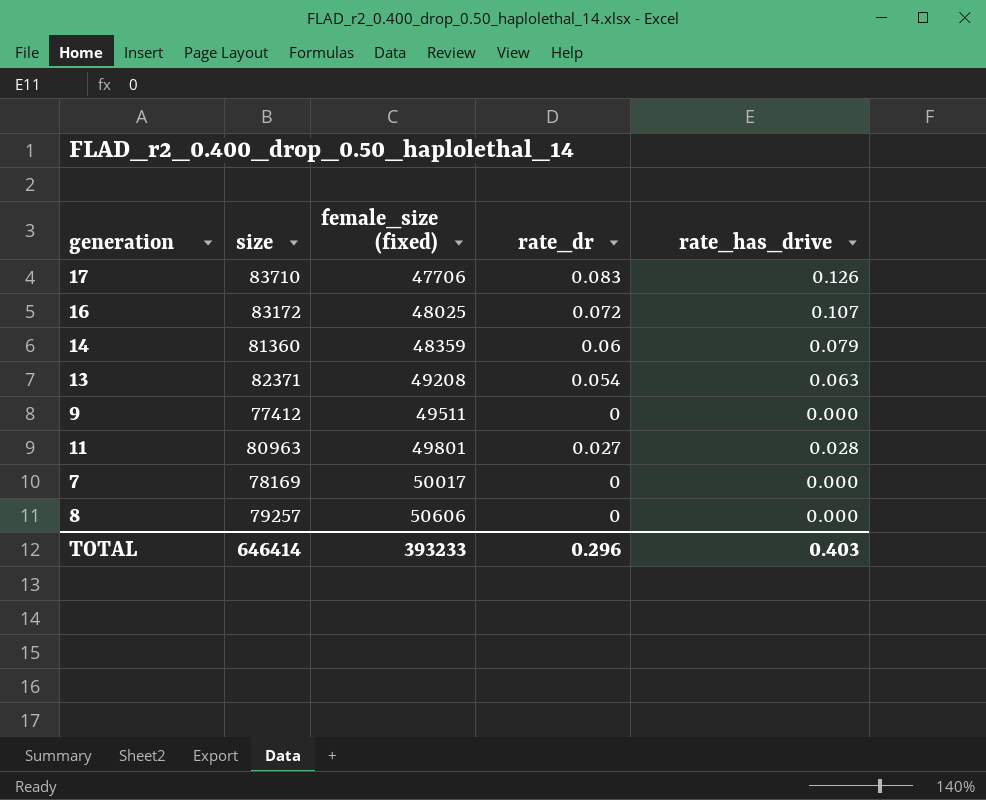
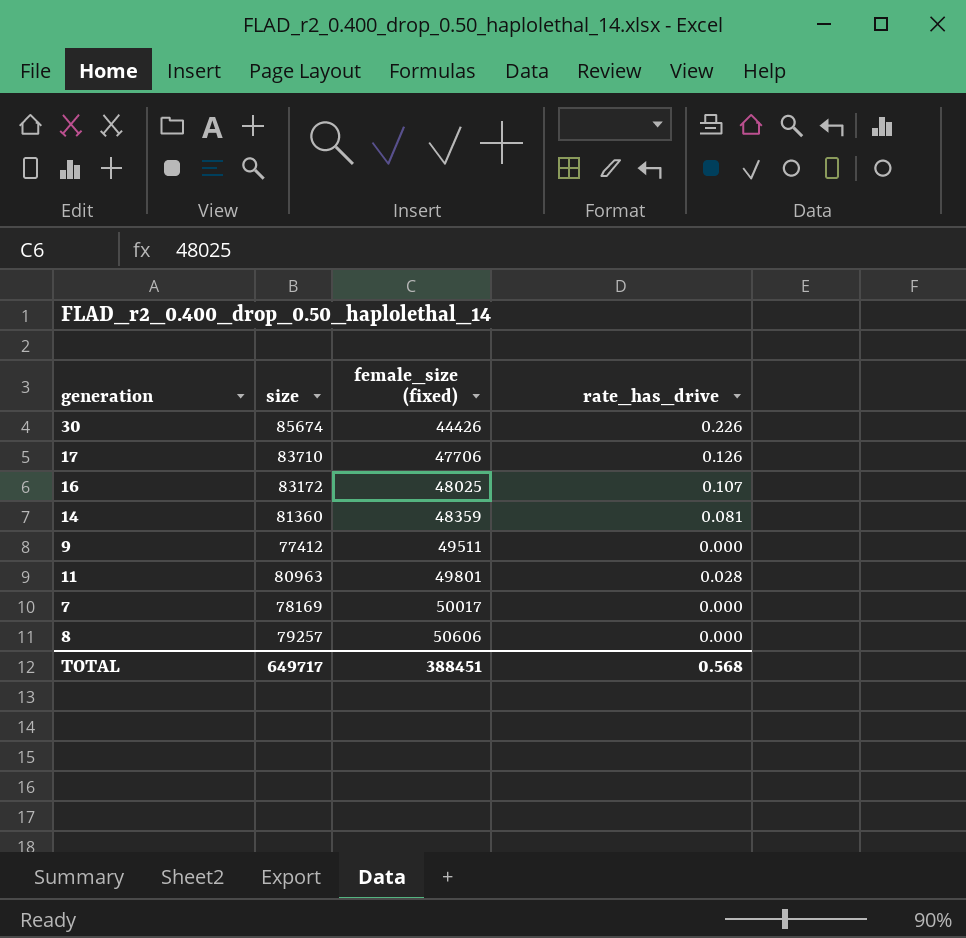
column rate_dr | position: 4 -> none
row 13: 82371 | 49208 | 0.054 | 0.063 -> none
row 30: none -> 85674 | 44426 | 0.226
14 | rate_has_drive: 0.079 -> 0.081
TOTAL | size: 646414 -> 649717
TOTAL | female_size (fixed): 393233 -> 388451
TOTAL | rate_has_drive: 0.403 -> 0.568

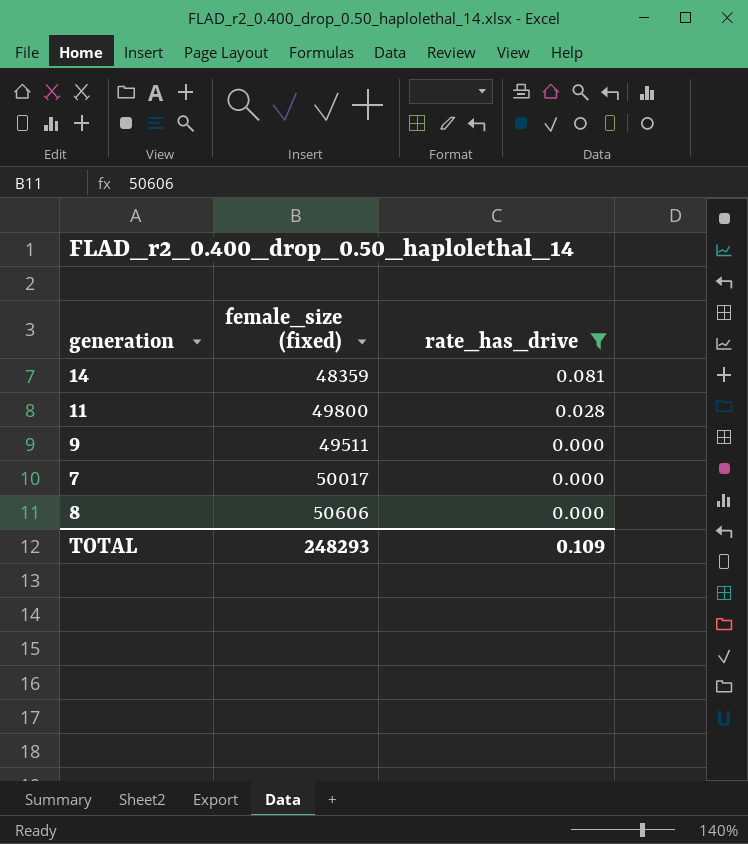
filter: none -> rate_has_drive <= 0.081
row order: female_size (fixed) ascending -> rate_has_drive descending
column size | position: 2 -> none
11 | female_size (fixed): 49801 -> 49800
TOTAL | female_size (fixed): 388451 -> 248293
TOTAL | rate_has_drive: 0.568 -> 0.109

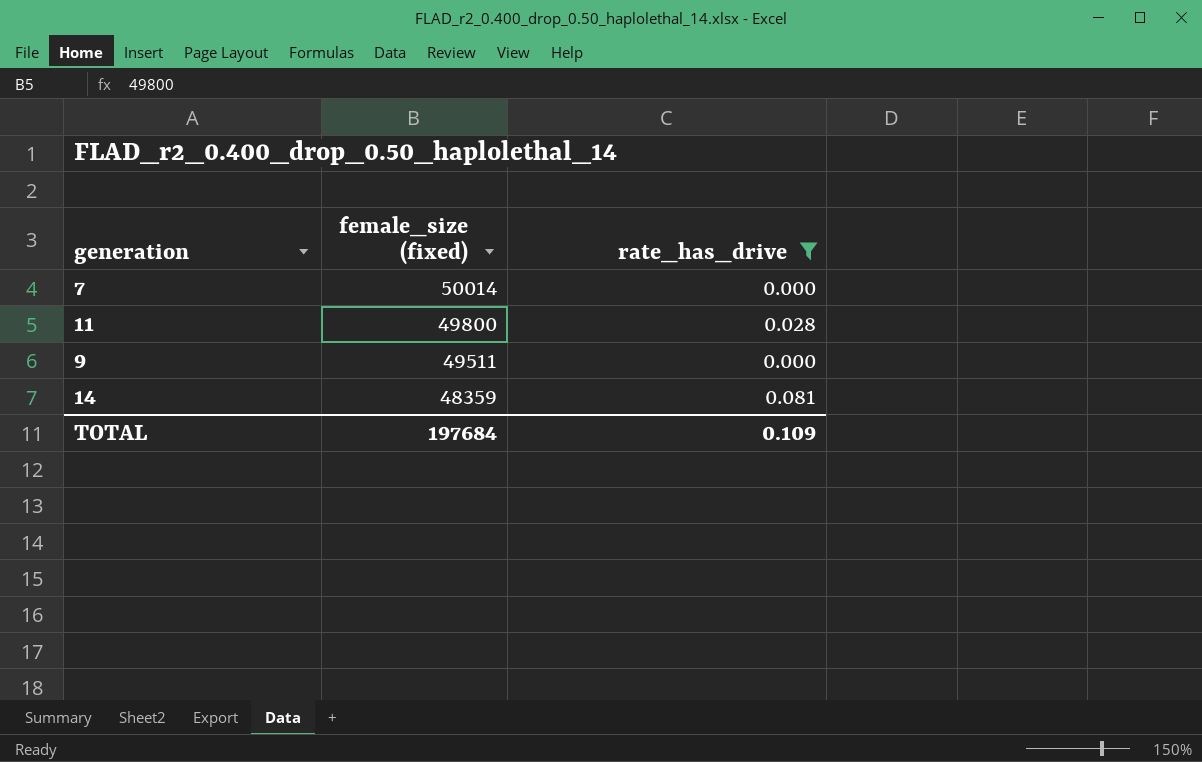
row order: rate_has_drive descending -> female_size (fixed) descending
row 8: 50606 | 0.000 -> none
7 | female_size (fixed): 50017 -> 50014
TOTAL | female_size (fixed): 248293 -> 197684

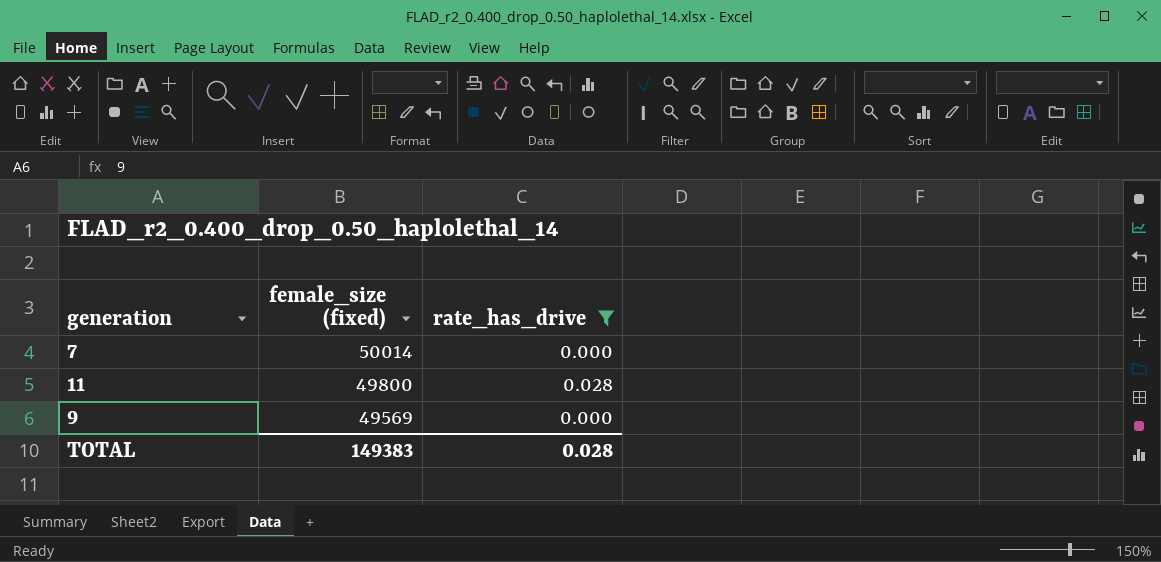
row 14: 48359 | 0.081 -> none
9 | female_size (fixed): 49511 -> 49569
TOTAL | female_size (fixed): 197684 -> 149383
TOTAL | rate_has_drive: 0.109 -> 0.028

